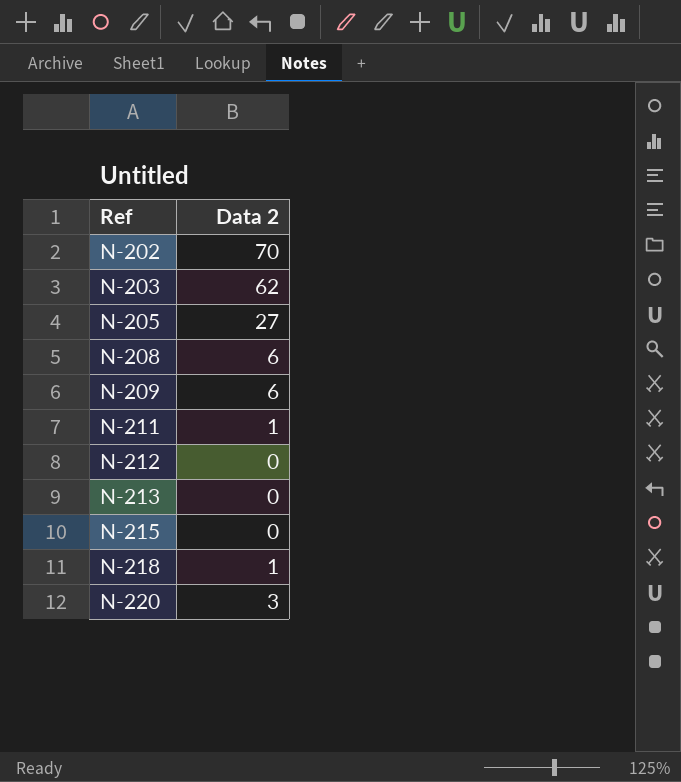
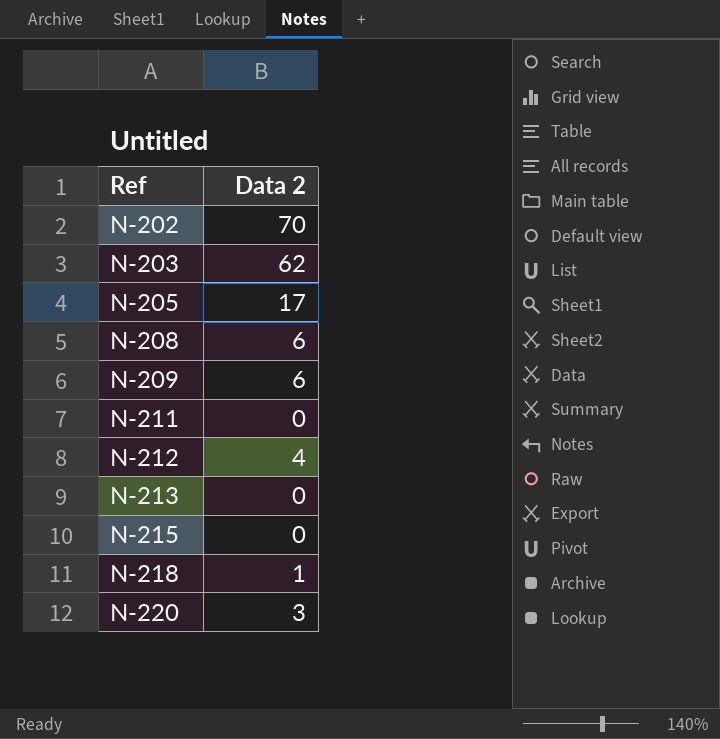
N-205 | Data 2: 27 -> 17
N-211 | Data 2: 1 -> 0
N-212 | Data 2: 0 -> 4

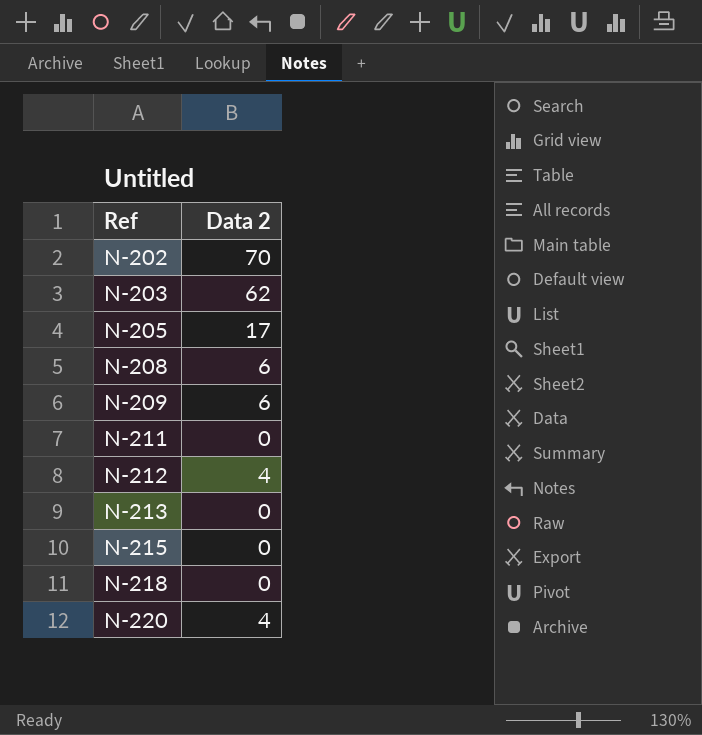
N-218 | Data 2: 1 -> 0
N-220 | Data 2: 3 -> 4

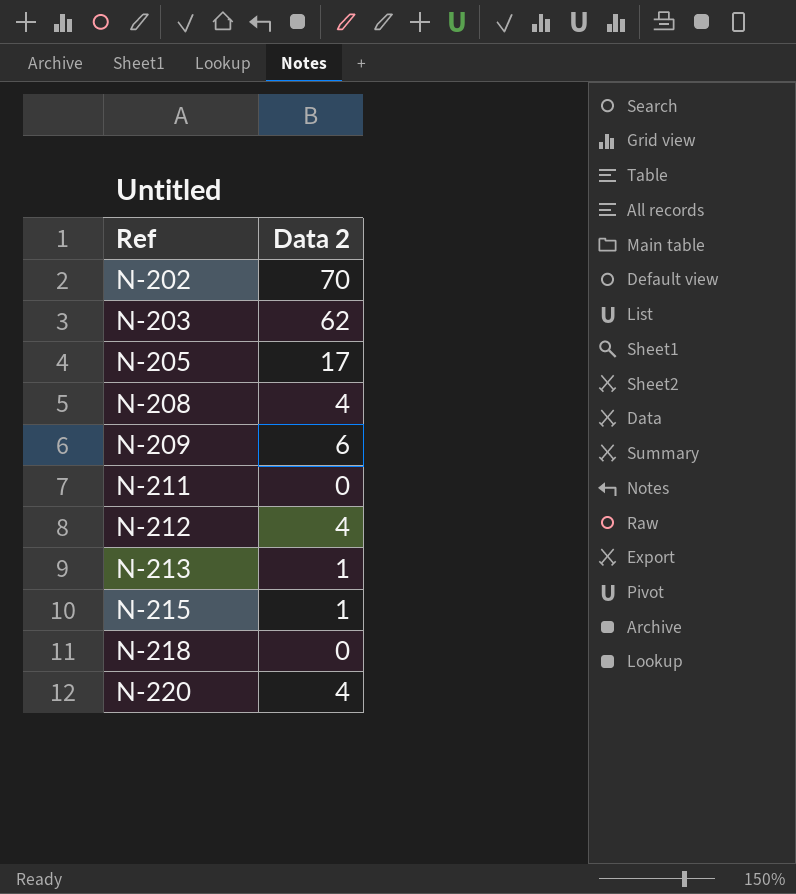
N-208 | Data 2: 6 -> 4
N-213 | Data 2: 0 -> 1
N-215 | Data 2: 0 -> 1

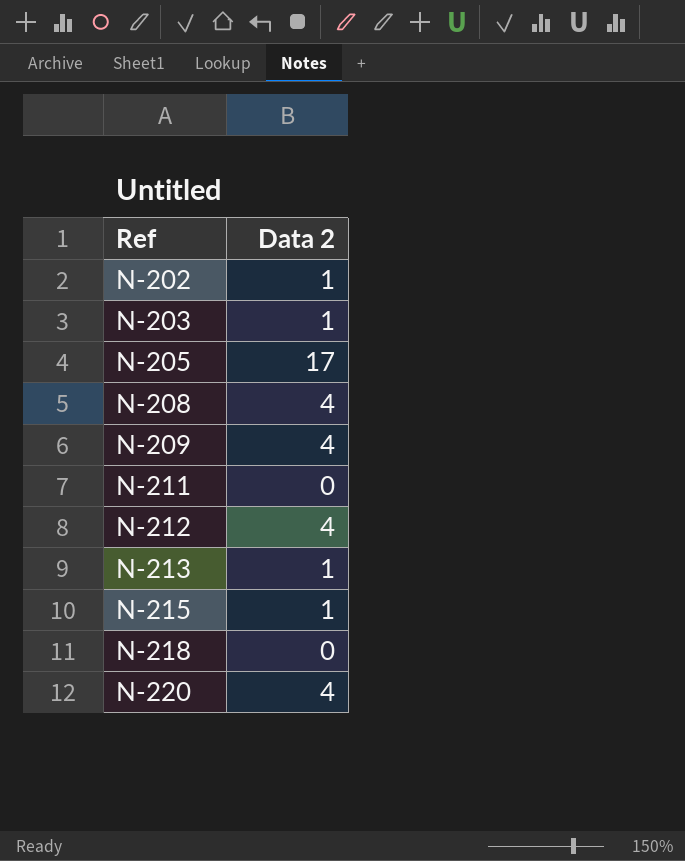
N-202 | Data 2: 70 -> 1
N-203 | Data 2: 62 -> 1
N-209 | Data 2: 6 -> 4

